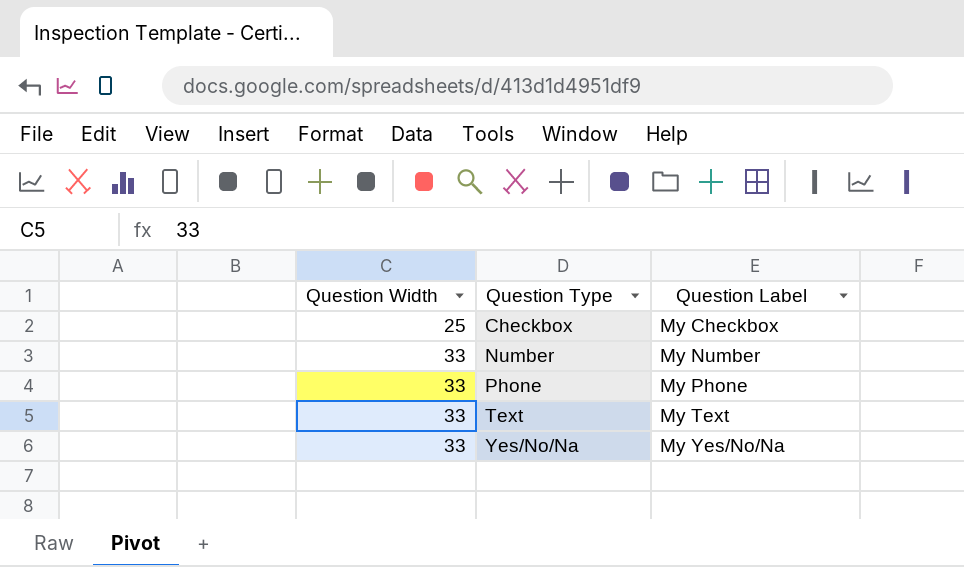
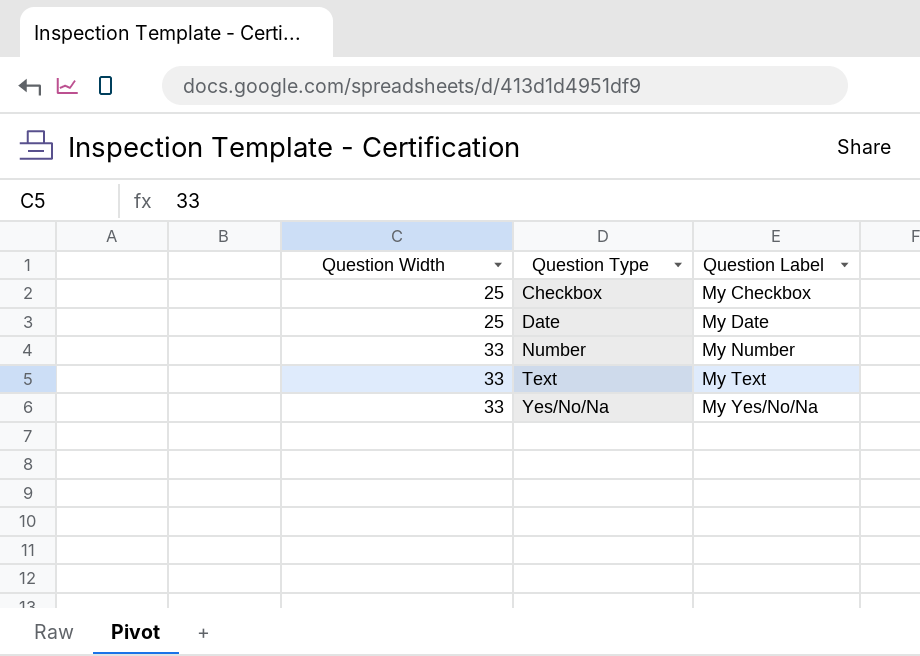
row Phone: 33 | My Phone -> none
row Date: none -> 25 | My Date

